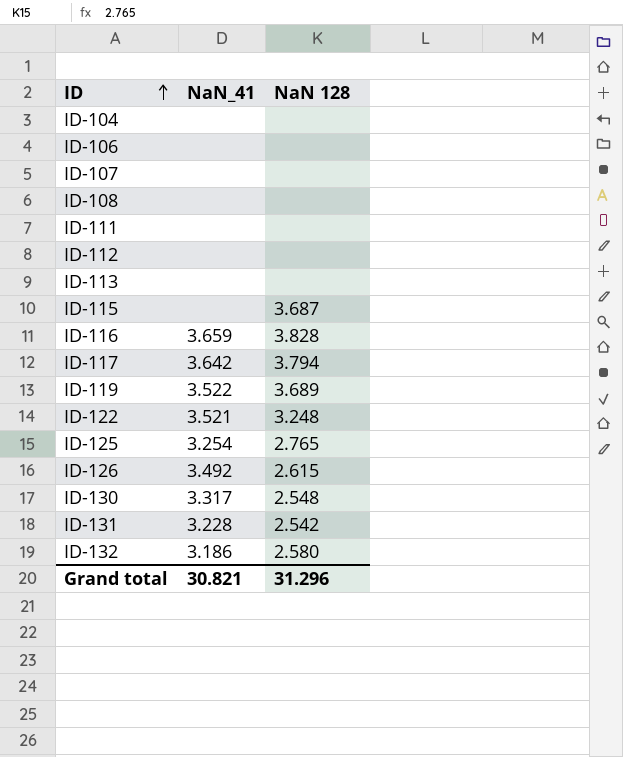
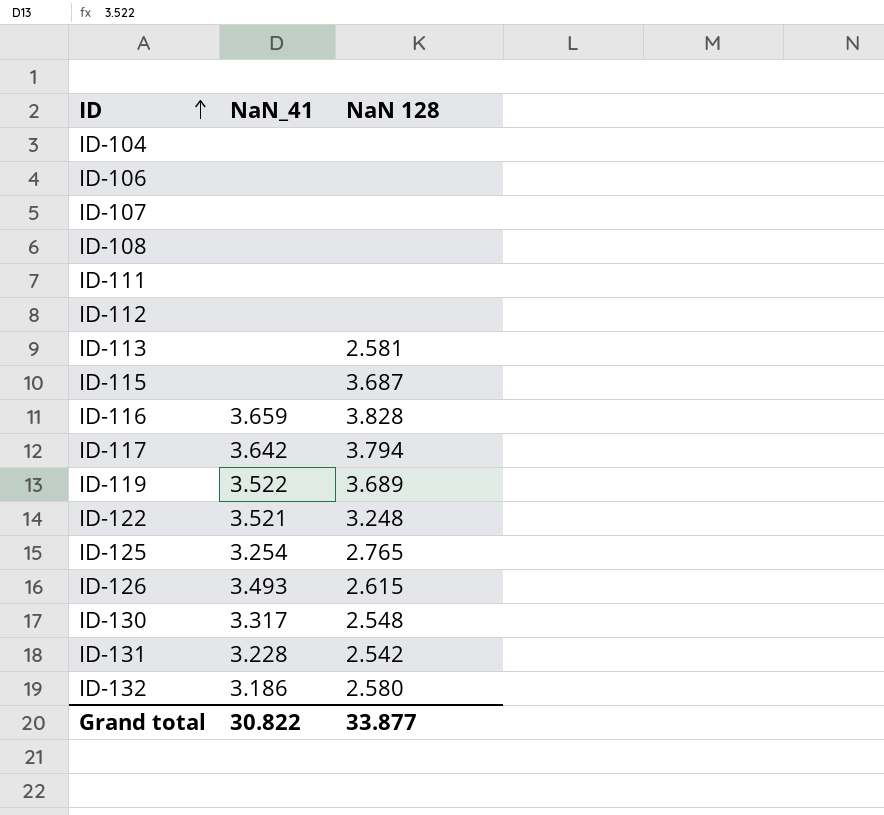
ID-113 | NaN 128: none -> 2.581
ID-126 | NaN_41: 3.492 -> 3.493
Grand total | NaN_41: 30.821 -> 30.822
Grand total | NaN 128: 31.296 -> 33.877

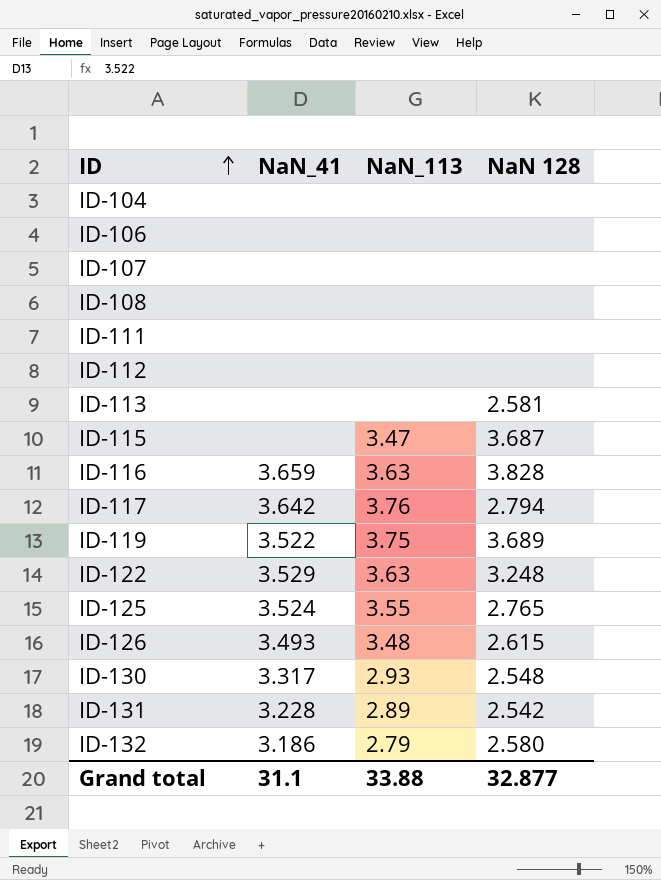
column NaN_113 | position: none -> 3
ID-117 | NaN 128: 3.794 -> 2.794
ID-122 | NaN_41: 3.521 -> 3.529
ID-125 | NaN_41: 3.254 -> 3.524
Grand total | NaN_41: 30.822 -> 31.1
Grand total | NaN 128: 33.877 -> 32.877

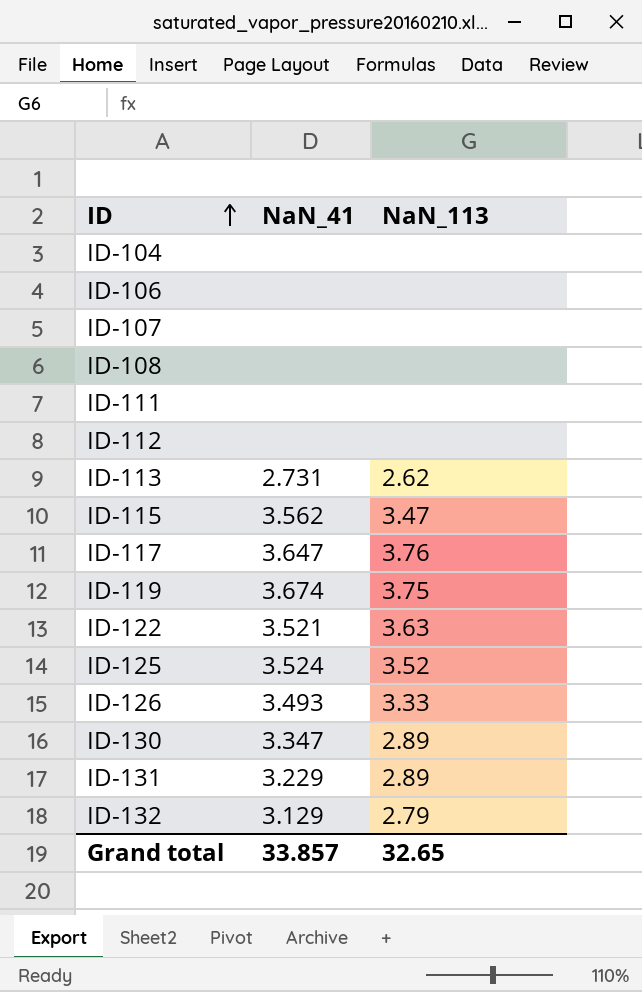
column NaN 128 | position: 4 -> none
row ID-116: 3.659 | 3.63 | 3.828 -> none
ID-113 | NaN_41: none -> 2.731
ID-113 | NaN_113: none -> 2.62
ID-115 | NaN_41: none -> 3.562
ID-117 | NaN_41: 3.642 -> 3.647
ID-119 | NaN_41: 3.522 -> 3.674
ID-122 | NaN_41: 3.529 -> 3.521
ID-125 | NaN_113: 3.55 -> 3.52
ID-126 | NaN_113: 3.48 -> 3.33
ID-130 | NaN_41: 3.317 -> 3.347
ID-130 | NaN_113: 2.93 -> 2.89
ID-131 | NaN_41: 3.228 -> 3.229
ID-132 | NaN_41: 3.186 -> 3.129
Grand total | NaN_41: 31.1 -> 33.857
Grand total | NaN_113: 33.88 -> 32.65

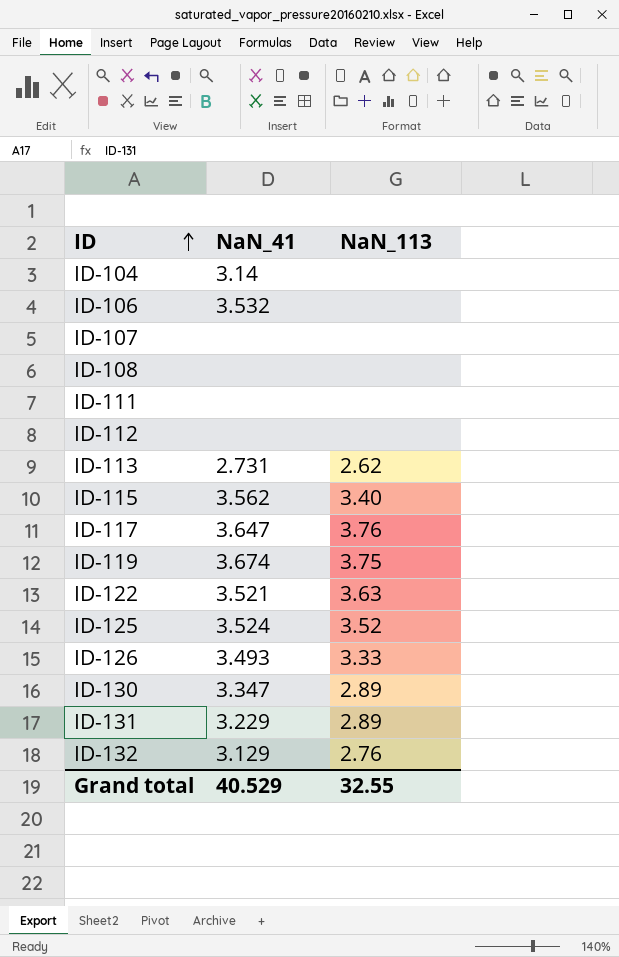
ID-104 | NaN_41: none -> 3.14
ID-106 | NaN_41: none -> 3.532
ID-115 | NaN_113: 3.47 -> 3.40
ID-132 | NaN_113: 2.79 -> 2.76
Grand total | NaN_41: 33.857 -> 40.529
Grand total | NaN_113: 32.65 -> 32.55

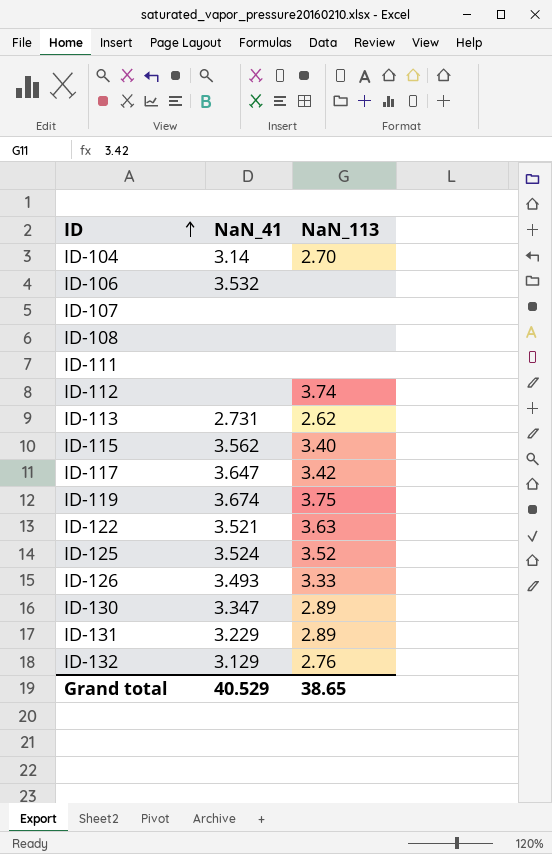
ID-104 | NaN_113: none -> 2.70
ID-112 | NaN_113: none -> 3.74
ID-117 | NaN_113: 3.76 -> 3.42
Grand total | NaN_113: 32.55 -> 38.65

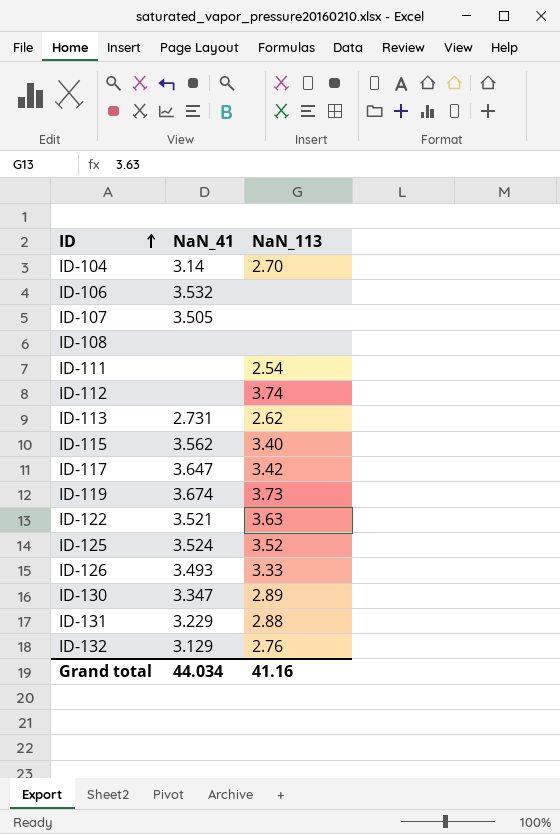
ID-107 | NaN_41: none -> 3.505
ID-111 | NaN_113: none -> 2.54
ID-119 | NaN_113: 3.75 -> 3.73
ID-131 | NaN_113: 2.89 -> 2.88
Grand total | NaN_41: 40.529 -> 44.034
Grand total | NaN_113: 38.65 -> 41.16

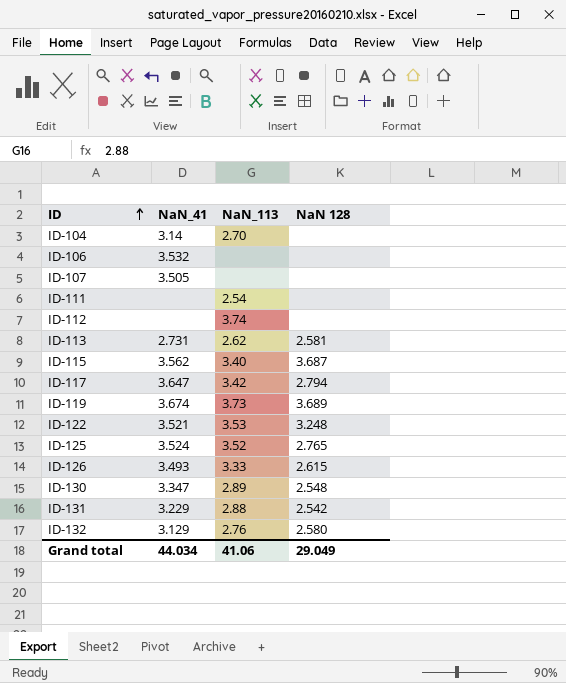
column NaN 128 | position: none -> 4
row ID-108: none | none -> none
ID-122 | NaN_113: 3.63 -> 3.53
Grand total | NaN_113: 41.16 -> 41.06

